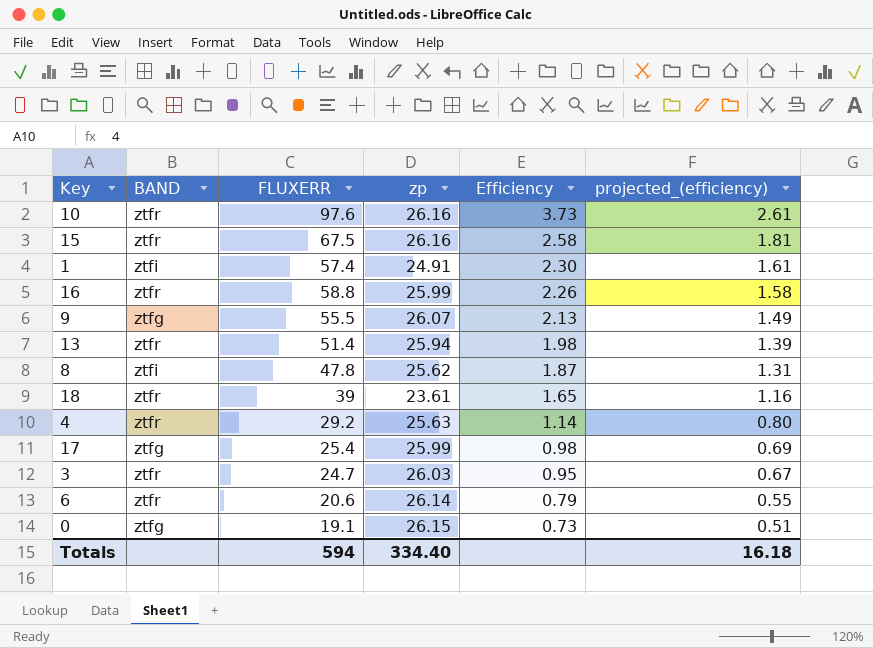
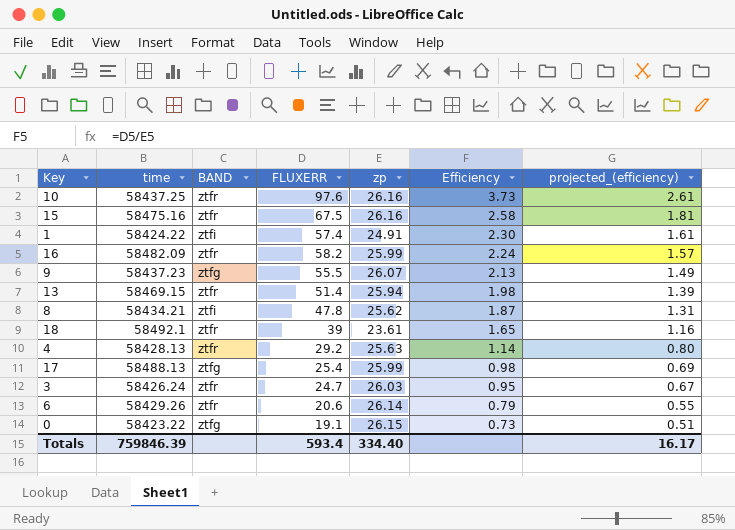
column time | position: none -> 2
16 | FLUXERR: 58.8 -> 58.2
16 | Efficiency: 2.26 -> 2.24
16 | projected_(efficiency): 1.58 -> 1.57
Totals | FLUXERR: 594 -> 593.4
Totals | projected_(efficiency): 16.18 -> 16.17

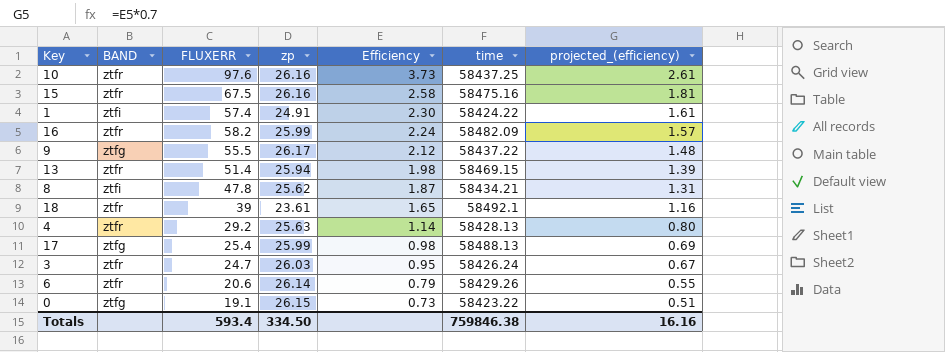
column time | position: 2 -> 6
9 | zp: 26.07 -> 26.17
9 | Efficiency: 2.13 -> 2.12
9 | time: 58437.23 -> 58437.22
9 | projected_(efficiency): 1.49 -> 1.48
Totals | zp: 334.40 -> 334.50
Totals | time: 759846.39 -> 759846.38
Totals | projected_(efficiency): 16.17 -> 16.16

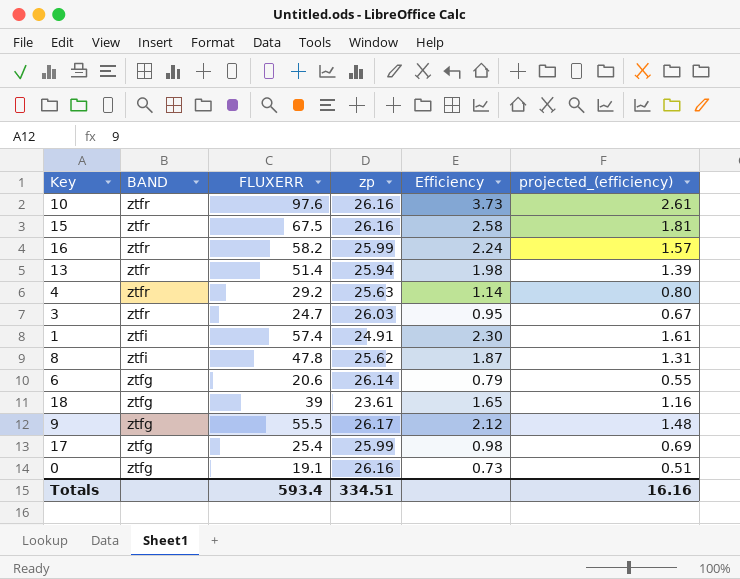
row order: Efficiency descending -> BAND descending
column time | position: 6 -> none
6 | BAND: ztfr -> ztfg
18 | BAND: ztfr -> ztfg
0 | zp: 26.15 -> 26.16
Totals | zp: 334.50 -> 334.51

